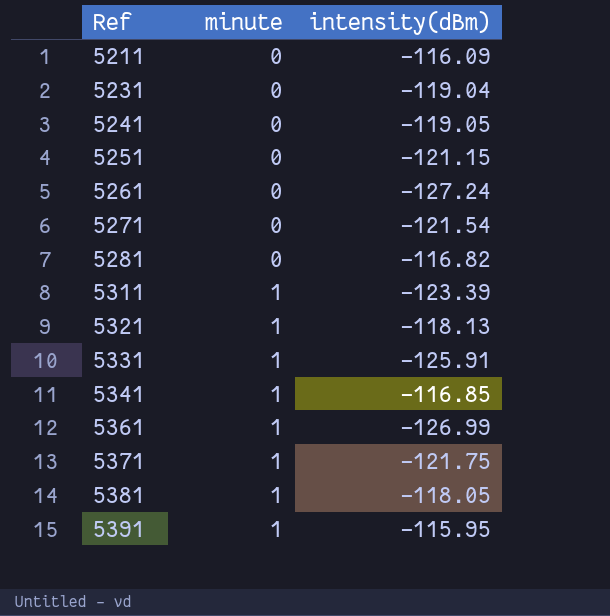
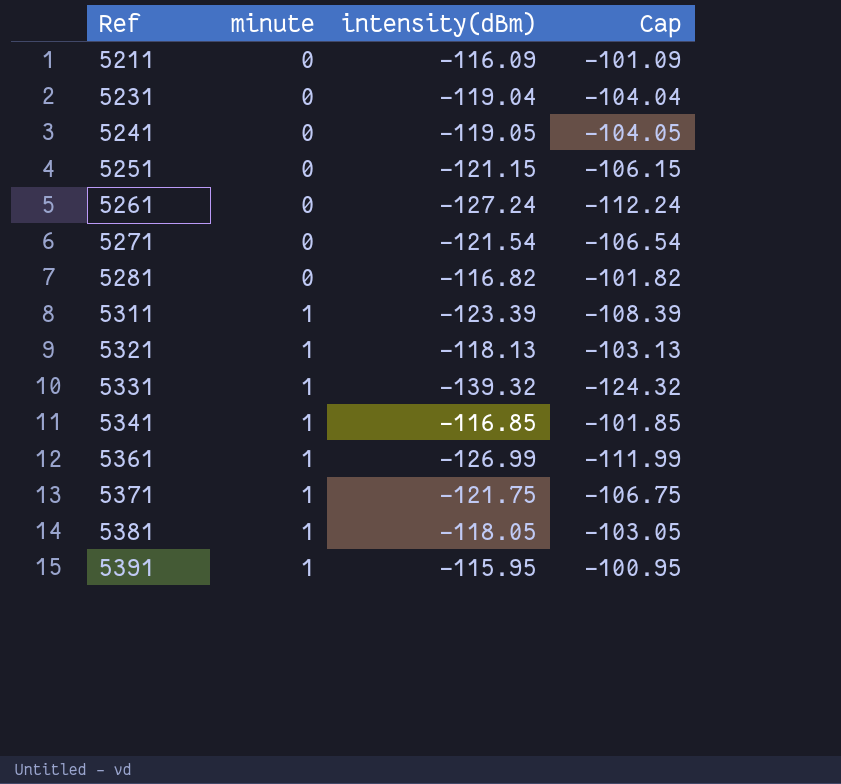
column Cap | formula: none -> [intensity(dBm)] + 15
5331 | intensity(dBm): -125.91 -> -139.32

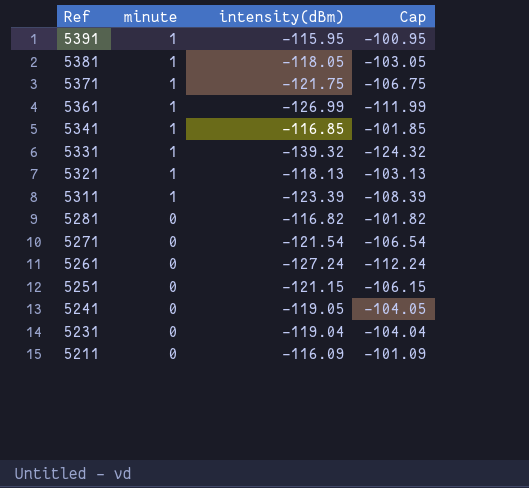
row order: Ref ascending -> Ref descending

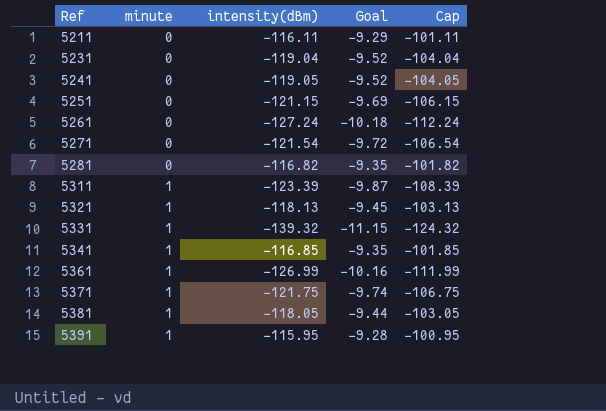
row order: Ref descending -> Ref ascending
column Goal | formula: none -> [intensity(dBm)] * 0.08
5211 | intensity(dBm): -116.09 -> -116.11
5211 | Cap: -101.09 -> -101.11

